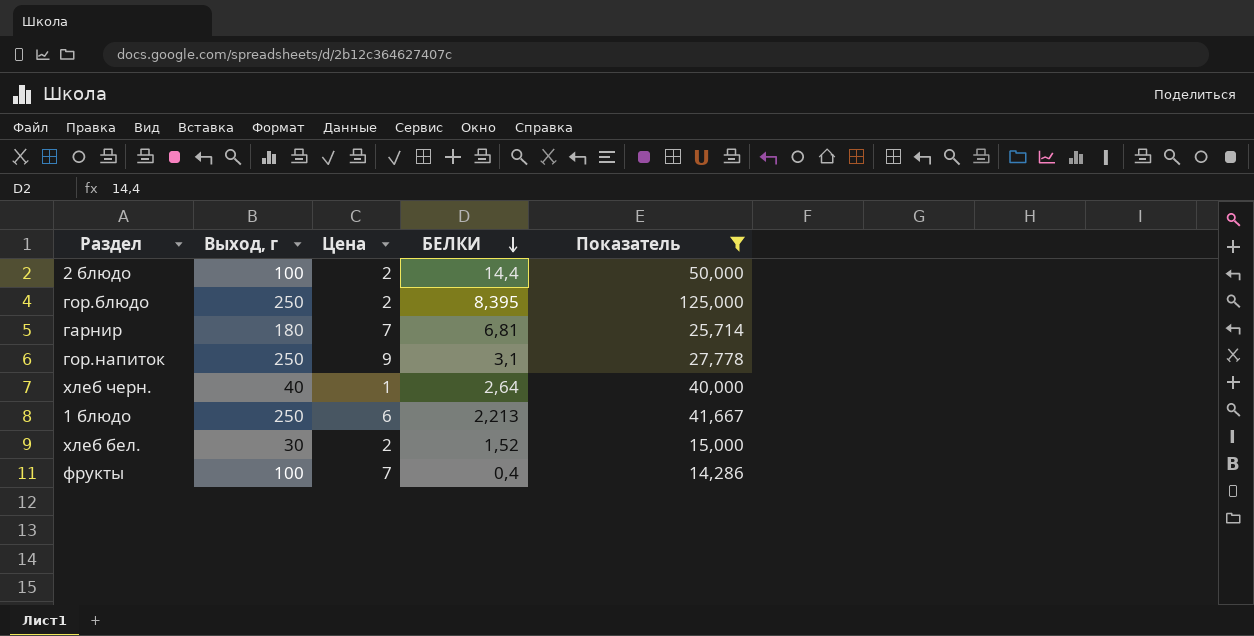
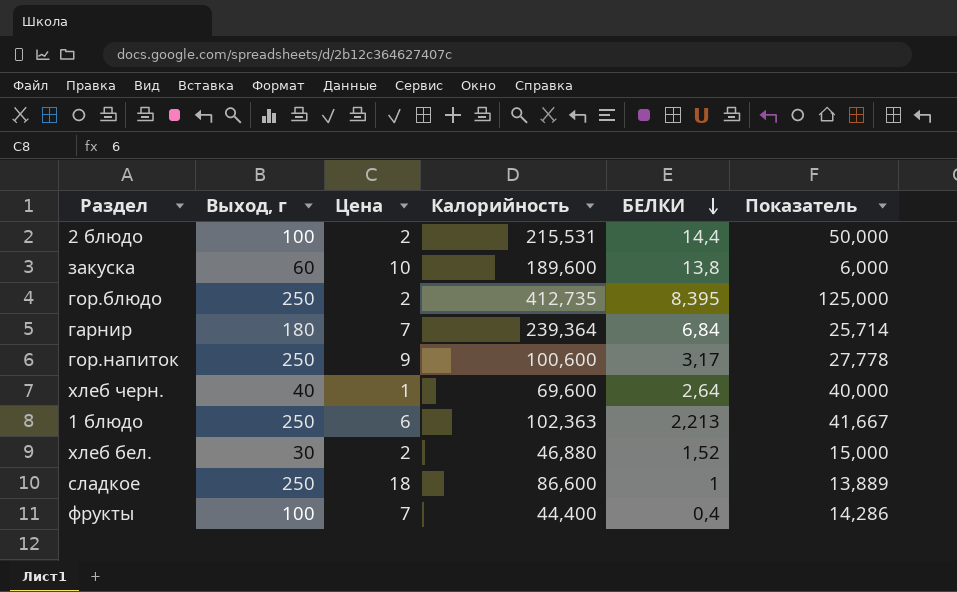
filter: Показатель >= 14,286 -> none
column Калорийность | position: none -> 4
гарнир | БЕЛКИ: 6,81 -> 6,84
гор.напиток | БЕЛКИ: 3,1 -> 3,17

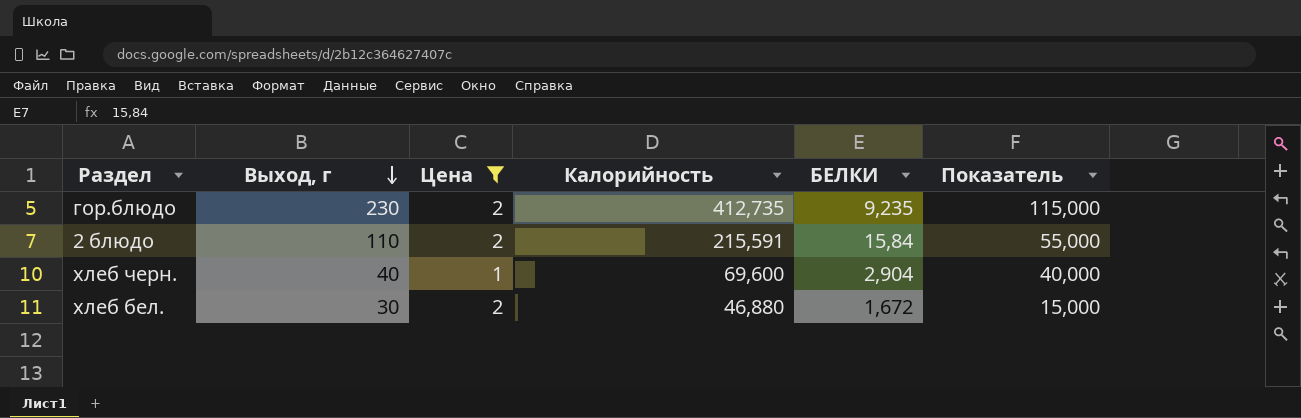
filter: none -> Цена <= 2
row order: БЕЛКИ descending -> Выход, г descending
гор.блюдо | Выход, г: 250 -> 230
гор.блюдо | БЕЛКИ: 8,395 -> 9,235
гор.блюдо | Показатель: 125,000 -> 115,000
2 блюдо | Выход, г: 100 -> 110
2 блюдо | Калорийность: 215,531 -> 215,591
2 блюдо | БЕЛКИ: 14,4 -> 15,84
2 блюдо | Показатель: 50,000 -> 55,000
хлеб черн. | БЕЛКИ: 2,64 -> 2,904
хлеб бел. | БЕЛКИ: 1,52 -> 1,672

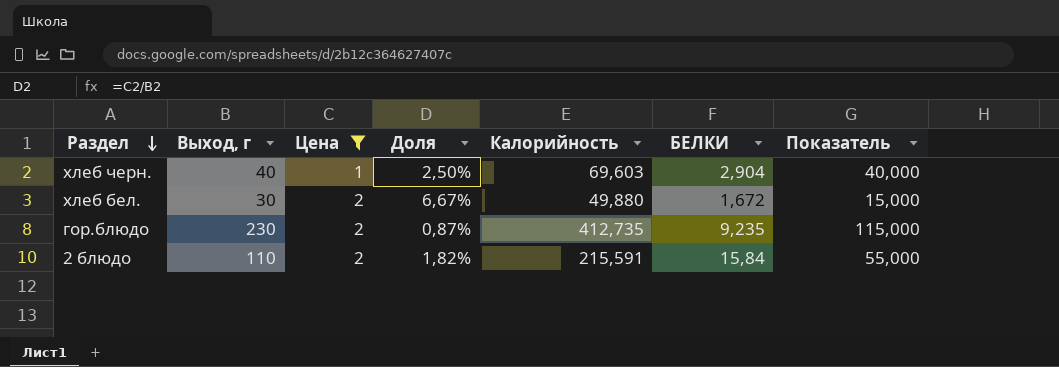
row order: Выход, г descending -> Раздел descending
column Доля | formula: none -> [Цена] / [Выход, г]
хлеб черн. | Калорийность: 69,600 -> 69,603
хлеб бел. | Калорийность: 46,880 -> 49,880

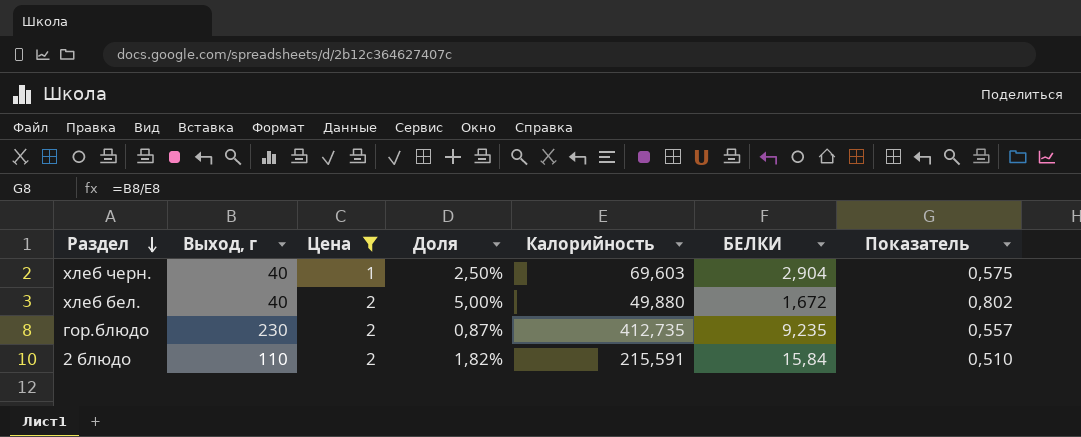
column Показатель | formula: [Выход, г] / [Цена] -> [Выход, г] / [Калорийность]
хлеб бел. | Выход, г: 30 -> 40
хлеб бел. | Доля: 6,67% -> 5,00%

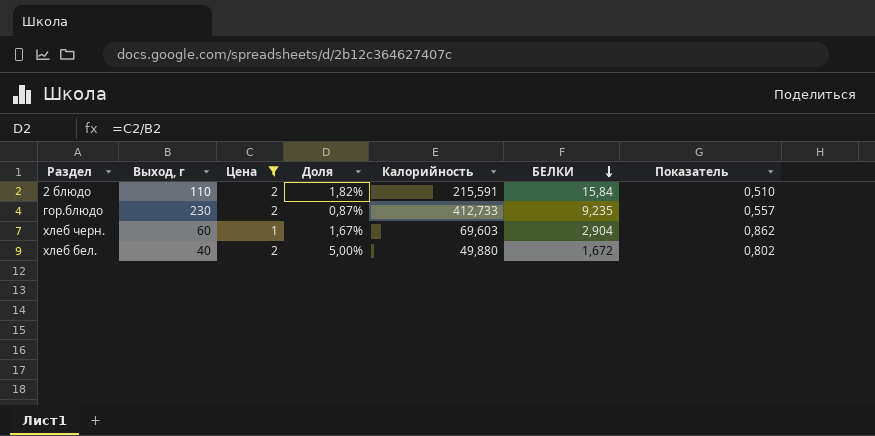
row order: Раздел descending -> БЕЛКИ descending
гор.блюдо | Калорийность: 412,735 -> 412,733
хлеб черн. | Выход, г: 40 -> 60
хлеб черн. | Доля: 2,50% -> 1,67%
хлеб черн. | Показатель: 0,575 -> 0,862

